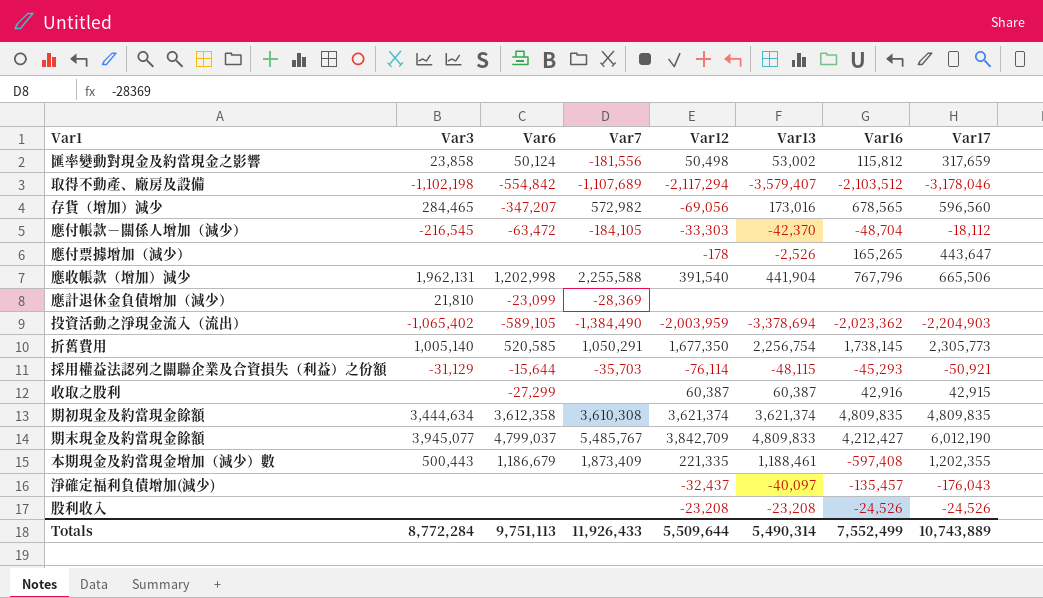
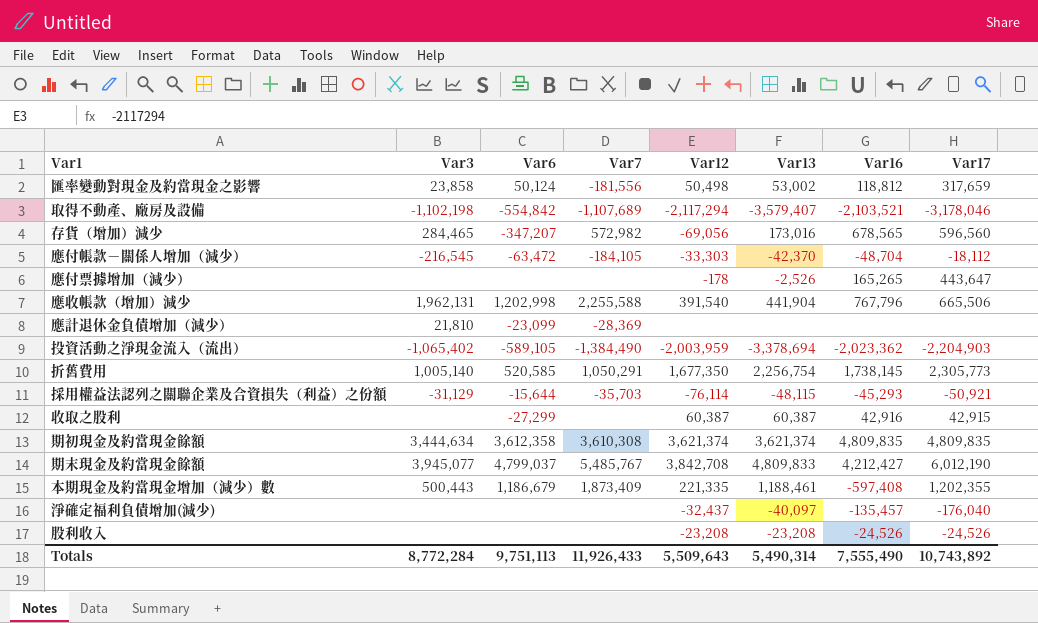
匯率變動對現金及約當現金之影響 | Var16: 115,812 -> 118,812
取得不動產、廠房及設備 | Var16: -2,103,512 -> -2,103,521
期末現金及約當現金餘額 | Var12: 3,842,709 -> 3,842,708
淨確定福利負債增加(減少) | Var17: -176,043 -> -176,040
Totals | Var12: 5,509,644 -> 5,509,643
Totals | Var16: 7,552,499 -> 7,555,490
Totals | Var17: 10,743,889 -> 10,743,892

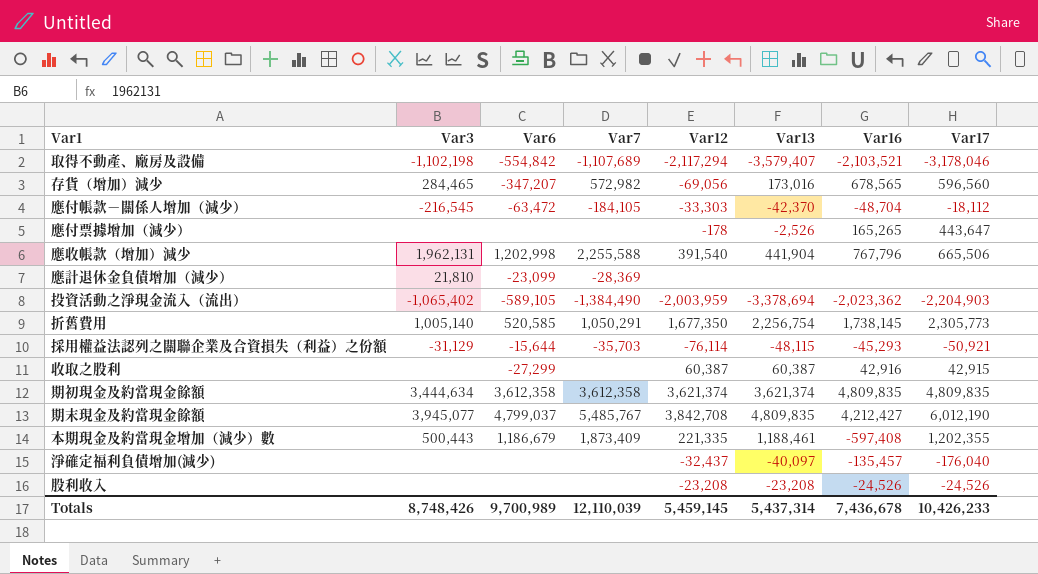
row 匯率變動對現金及約當現金之影響: 23,858 | 50,124 | -181,556 | 50,498 | 53,002 | 118,812 | 317,659 -> none
期初現金及約當現金餘額 | Var7: 3,610,308 -> 3,612,358
期末現金及約當現金餘額 | Var13: 4,809,833 -> 4,809,835
Totals | Var3: 8,772,284 -> 8,748,426
Totals | Var6: 9,751,113 -> 9,700,989
Totals | Var7: 11,926,433 -> 12,110,039
Totals | Var12: 5,509,643 -> 5,459,145
Totals | Var13: 5,490,314 -> 5,437,314
Totals | Var16: 7,555,490 -> 7,436,678
Totals | Var17: 10,743,892 -> 10,426,233

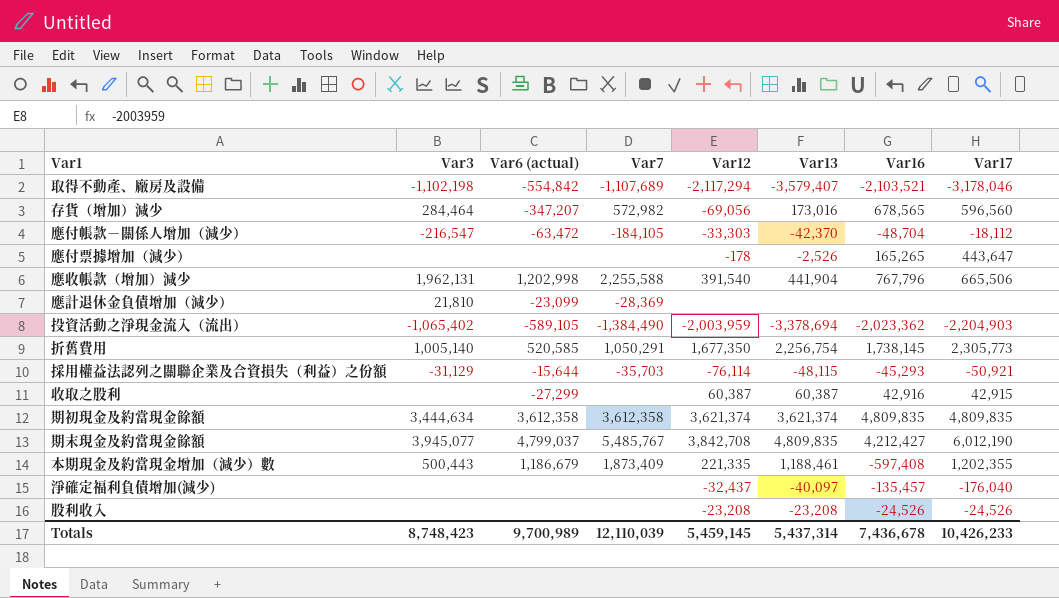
column name: Var6 -> Var6 (actual)
存貨（增加）減少 | Var3: 284,465 -> 284,464
應付帳款－關係人增加（減少） | Var3: -216,545 -> -216,547
Totals | Var3: 8,748,426 -> 8,748,423

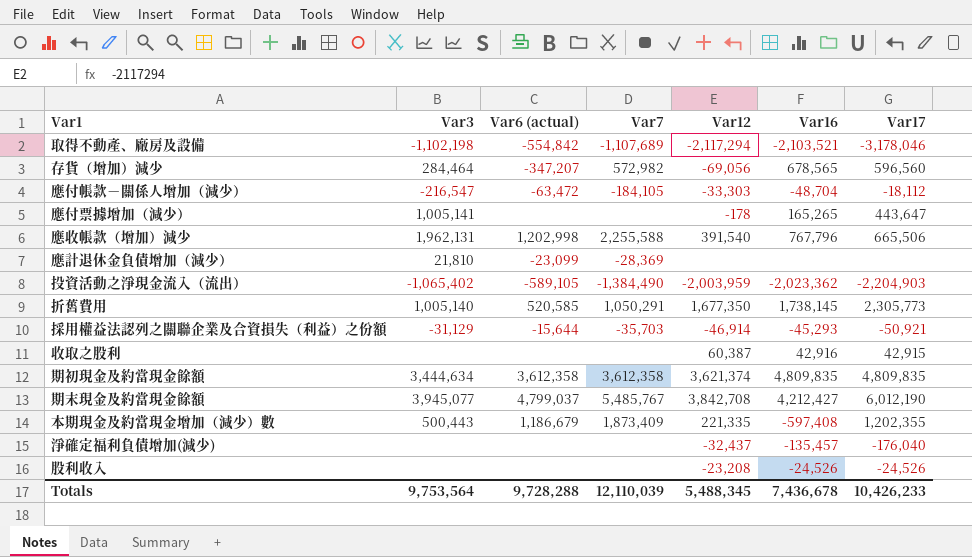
column Var13 | position: 6 -> none
應付票據增加（減少） | Var3: none -> 1,005,141
採用權益法認列之關聯企業及合資損失（利益）之份額 | Var12: -76,114 -> -46,914
收取之股利 | Var6 (actual): -27,299 -> none
Totals | Var3: 8,748,423 -> 9,753,564
Totals | Var6 (actual): 9,700,989 -> 9,728,288
Totals | Var12: 5,459,145 -> 5,488,345

